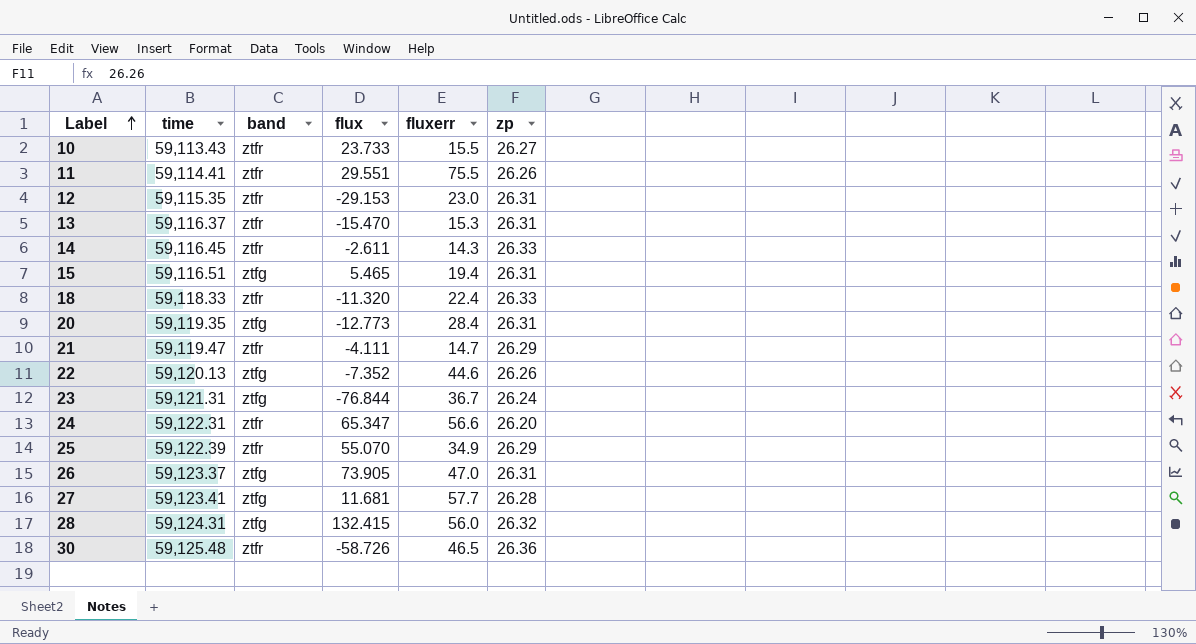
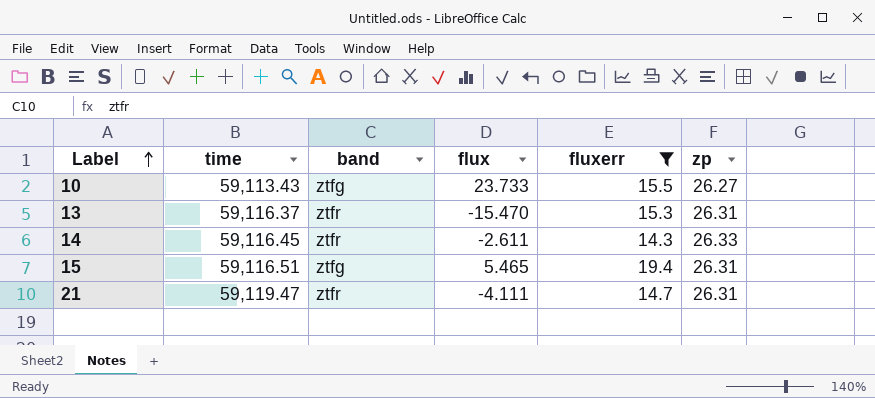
filter: none -> fluxerr <= 19.4
10 | band: ztfr -> ztfg
21 | zp: 26.29 -> 26.31

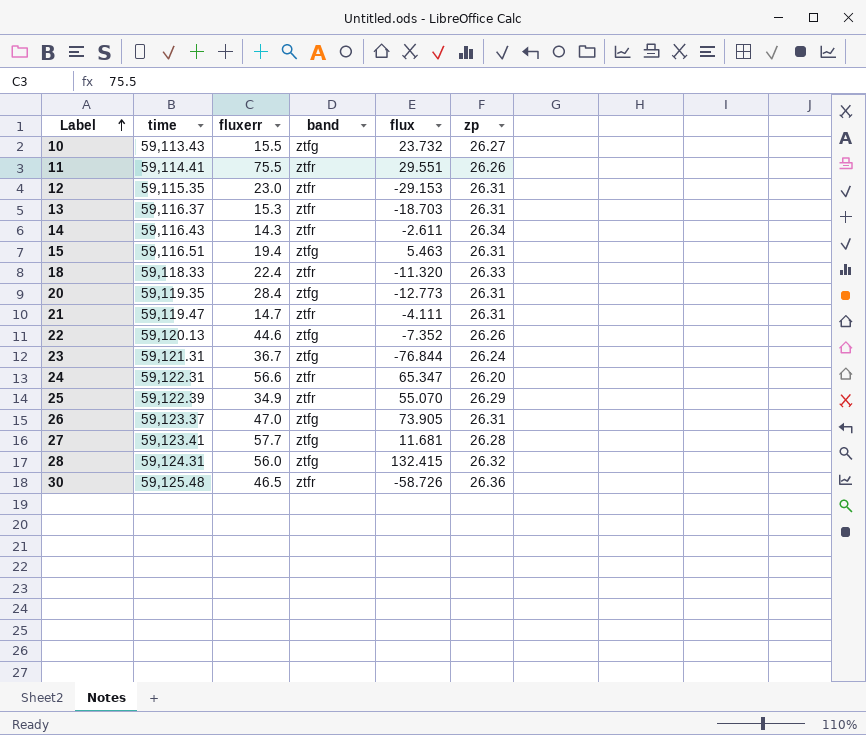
filter: fluxerr <= 19.4 -> none
column fluxerr | position: 5 -> 3
10 | flux: 23.733 -> 23.732
13 | flux: -15.470 -> -18.703
14 | time: 59,116.45 -> 59,116.43
14 | zp: 26.33 -> 26.34
15 | flux: 5.465 -> 5.463

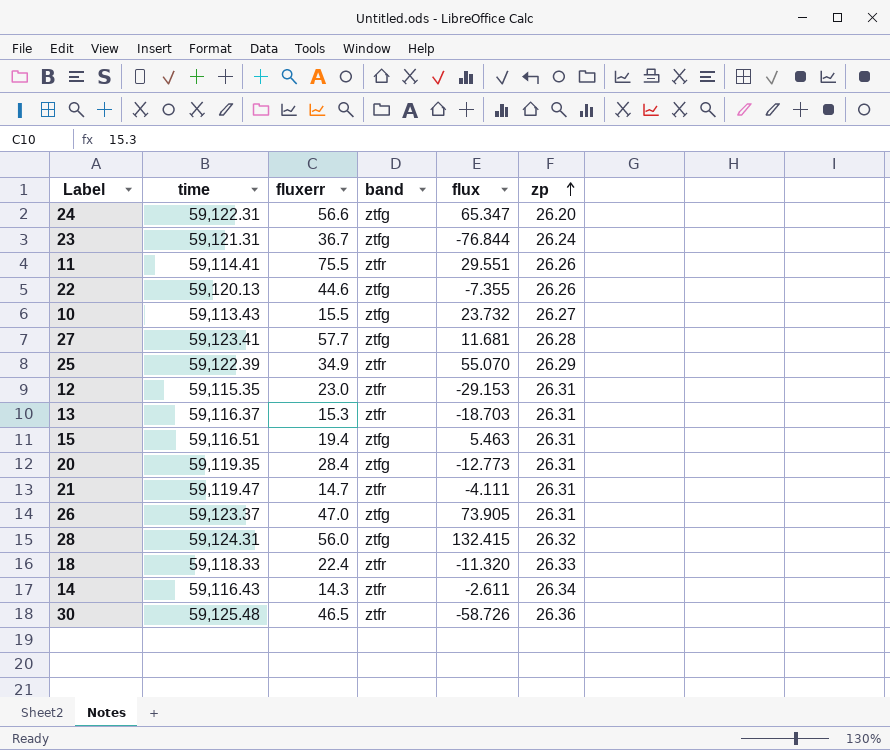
row order: Label ascending -> zp ascending
24 | band: ztfr -> ztfg
22 | flux: -7.352 -> -7.355

